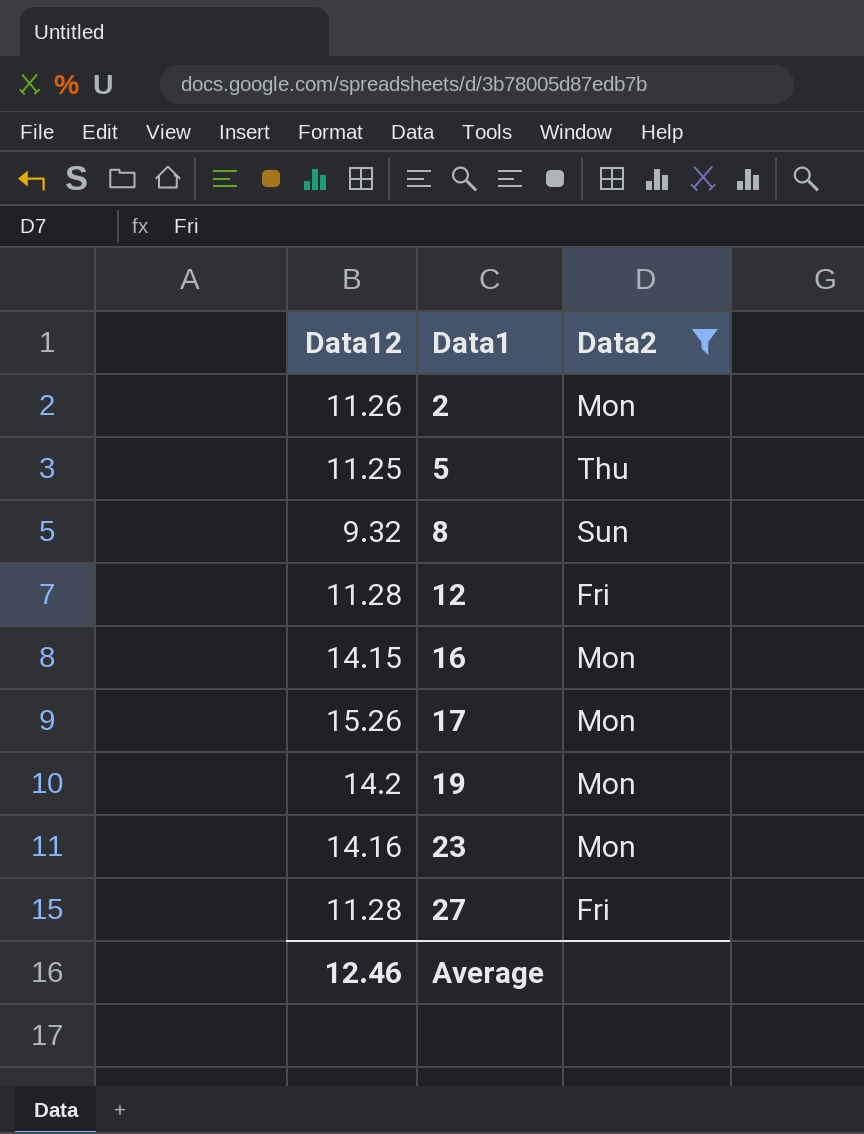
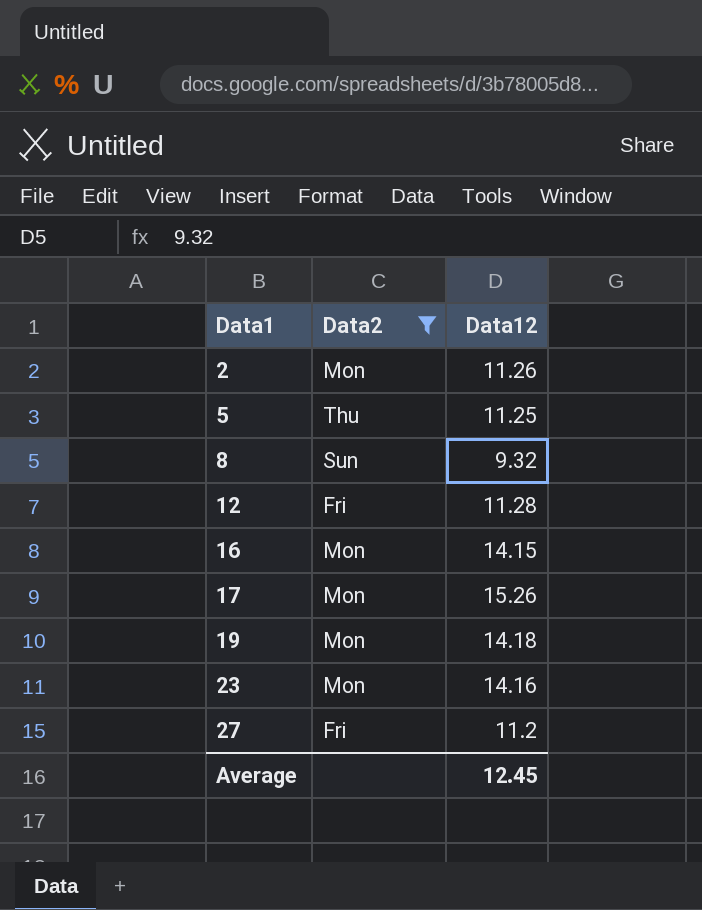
column Data12 | position: 1 -> 3
19 | Data12: 14.2 -> 14.18
27 | Data12: 11.28 -> 11.2
Average | Data12: 12.46 -> 12.45

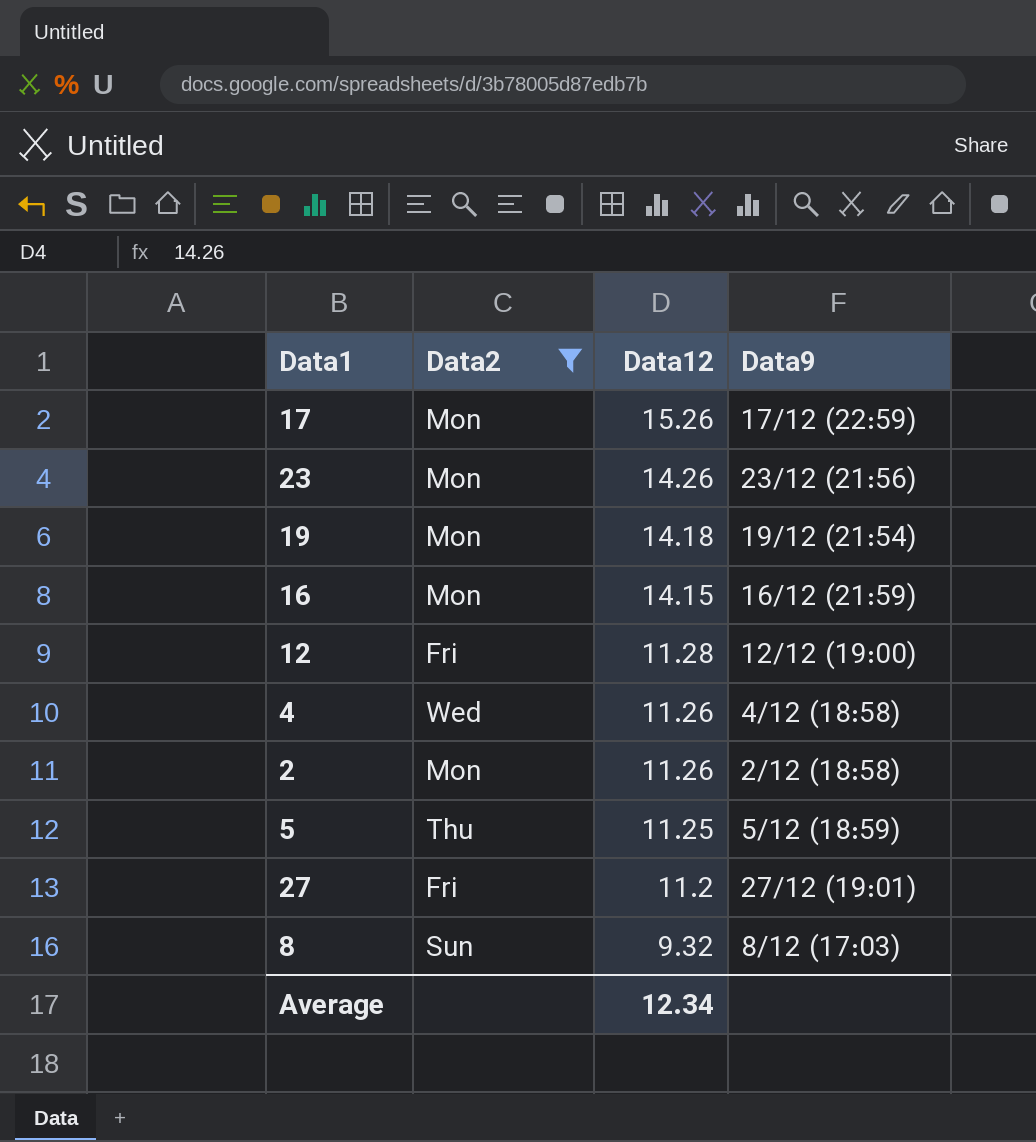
row order: Data1 ascending -> Data12 descending
column Data9 | position: none -> 4
23 | Data12: 14.16 -> 14.26
row 4: none -> Wed | 11.26 | 4/12 (18:58)
Average | Data12: 12.45 -> 12.34

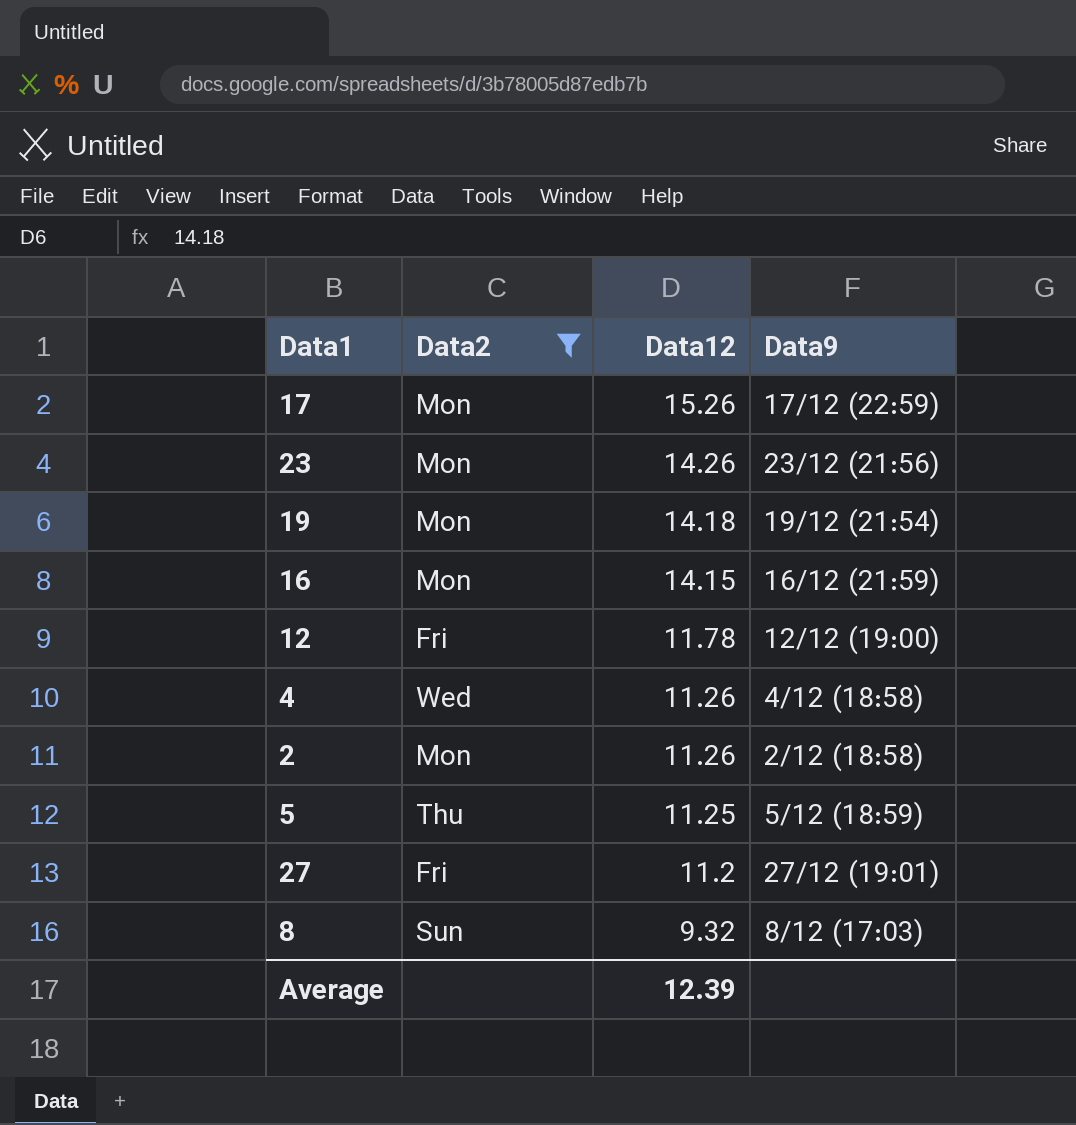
12 | Data12: 11.28 -> 11.78
Average | Data12: 12.34 -> 12.39

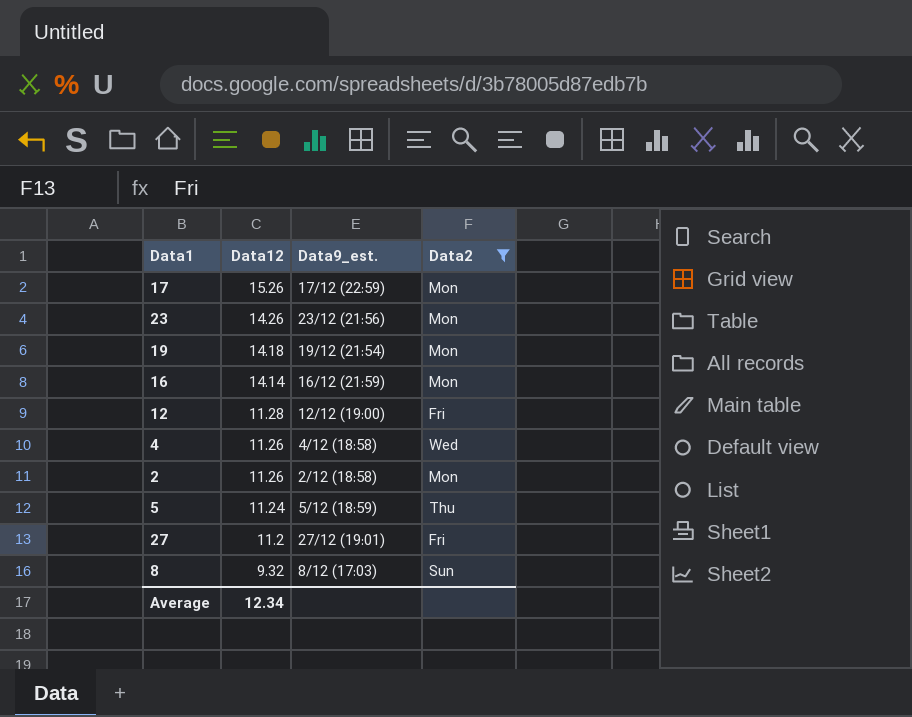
column name: Data9 -> Data9_est.
column Data2 | position: 2 -> 4
16 | Data12: 14.15 -> 14.14
12 | Data12: 11.78 -> 11.28
5 | Data12: 11.25 -> 11.24
Average | Data12: 12.39 -> 12.34

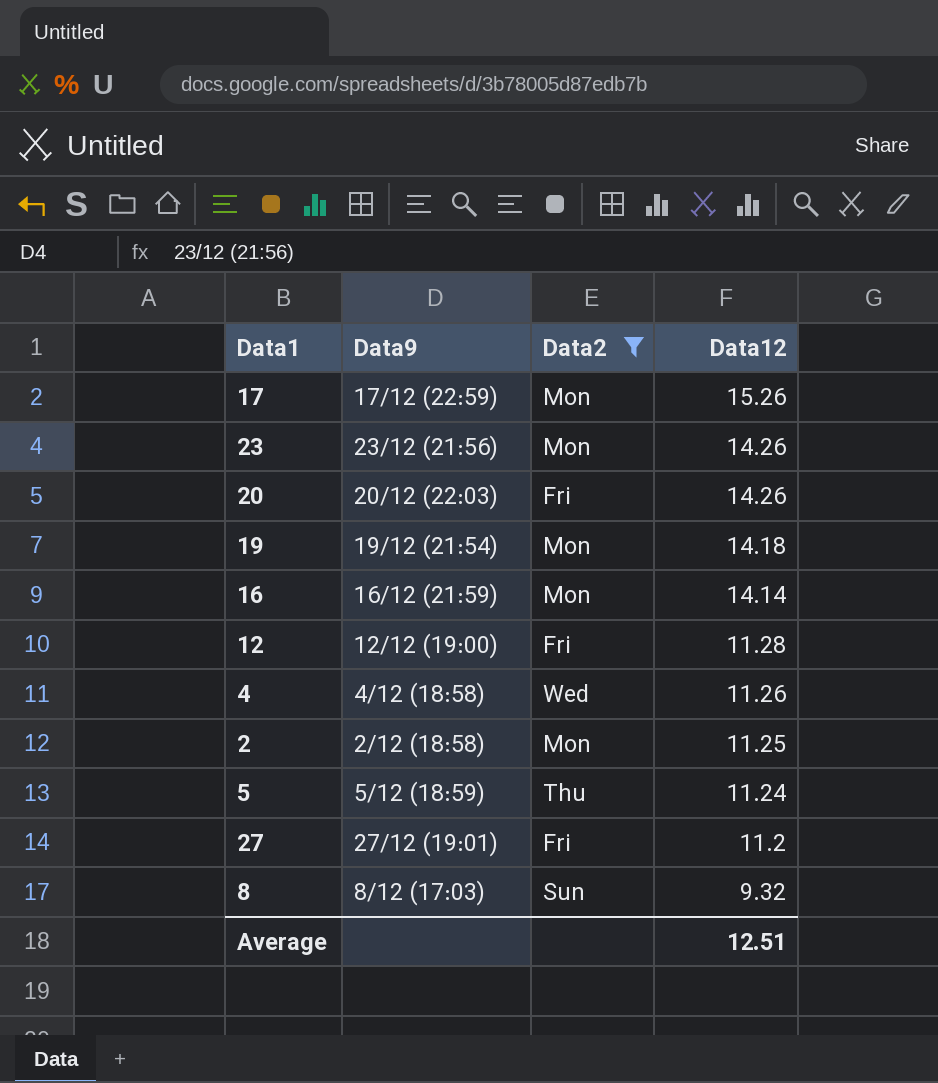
column name: Data9_est. -> Data9
column Data12 | position: 2 -> 4
row 20: none -> 20/12 (22:03) | Fri | 14.26
2 | Data12: 11.26 -> 11.25
Average | Data12: 12.34 -> 12.51

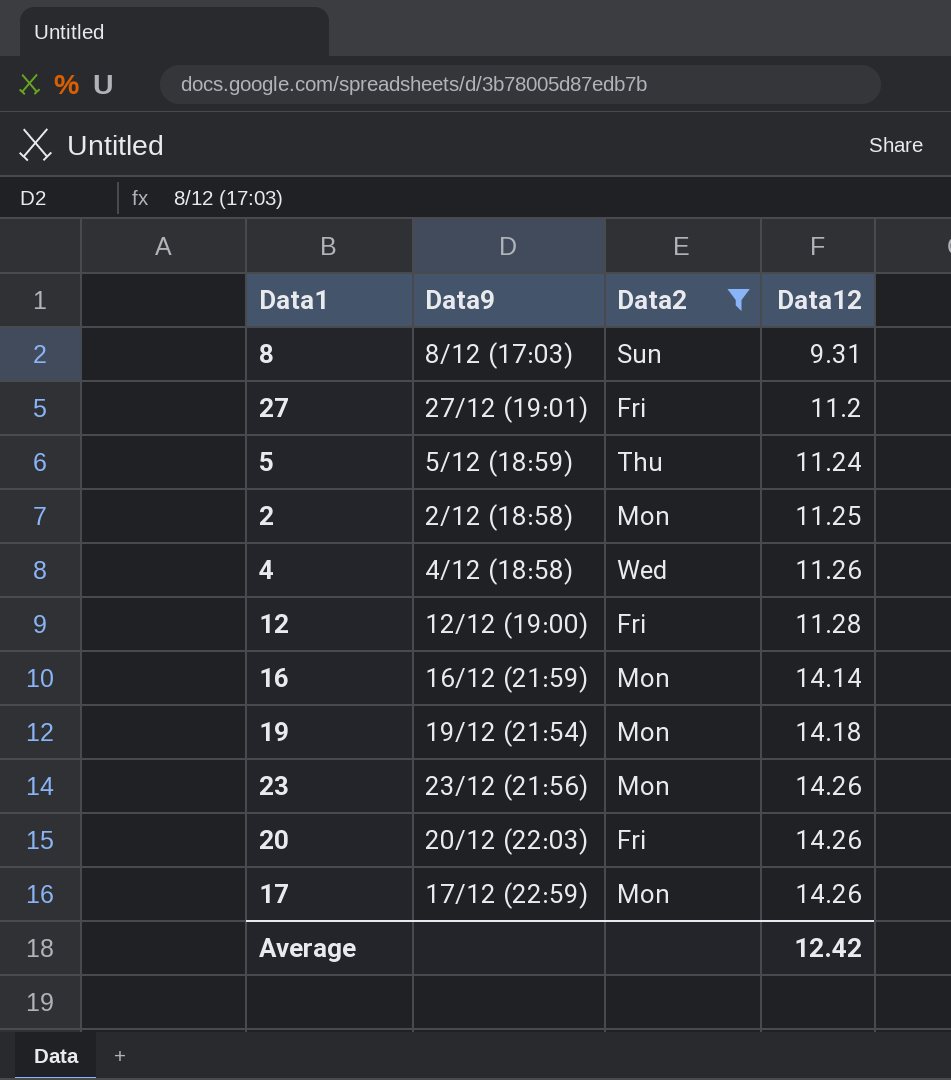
row order: Data12 descending -> Data12 ascending
8 | Data12: 9.32 -> 9.31
17 | Data12: 15.26 -> 14.26
Average | Data12: 12.51 -> 12.42

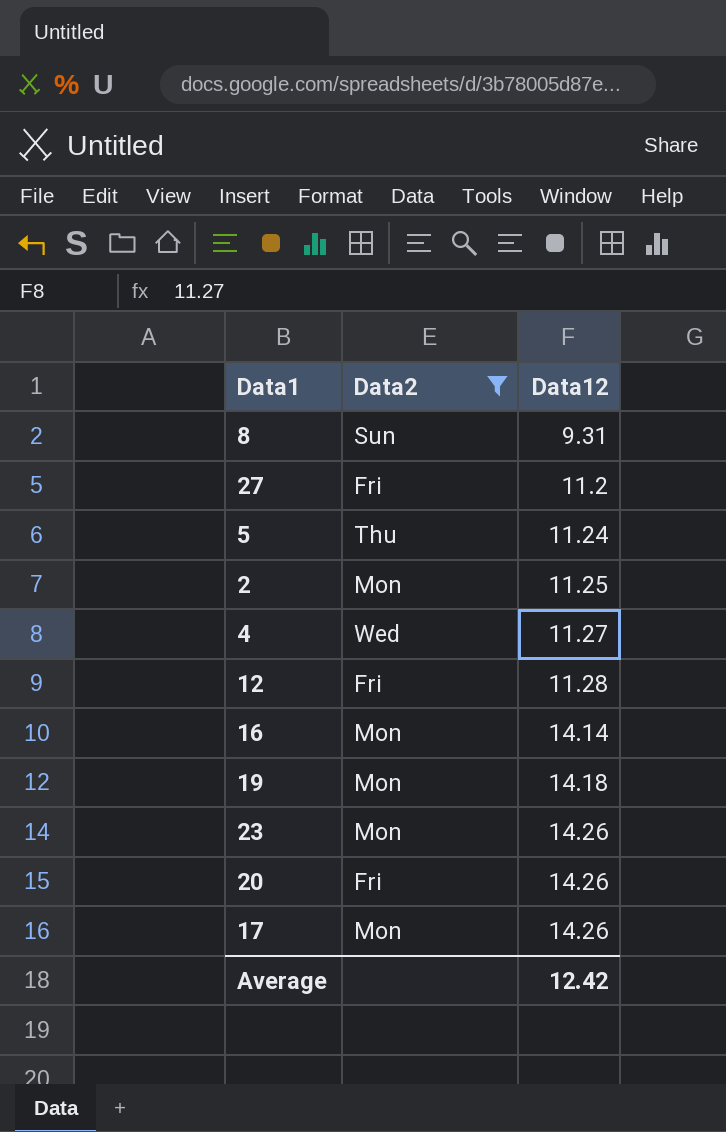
column Data9 | position: 2 -> none
4 | Data12: 11.26 -> 11.27

